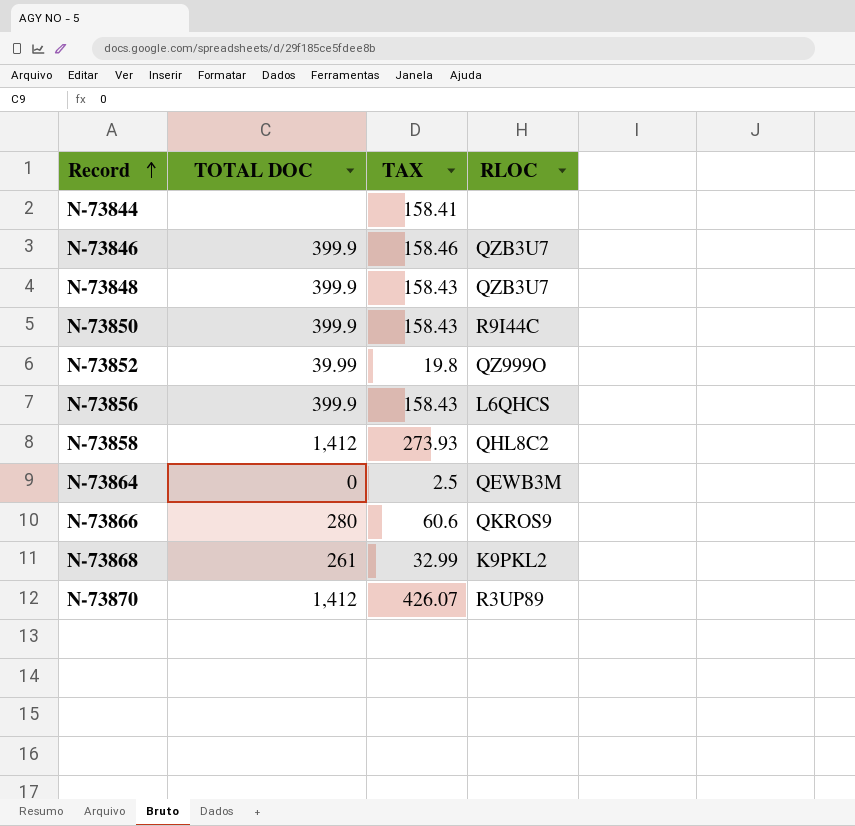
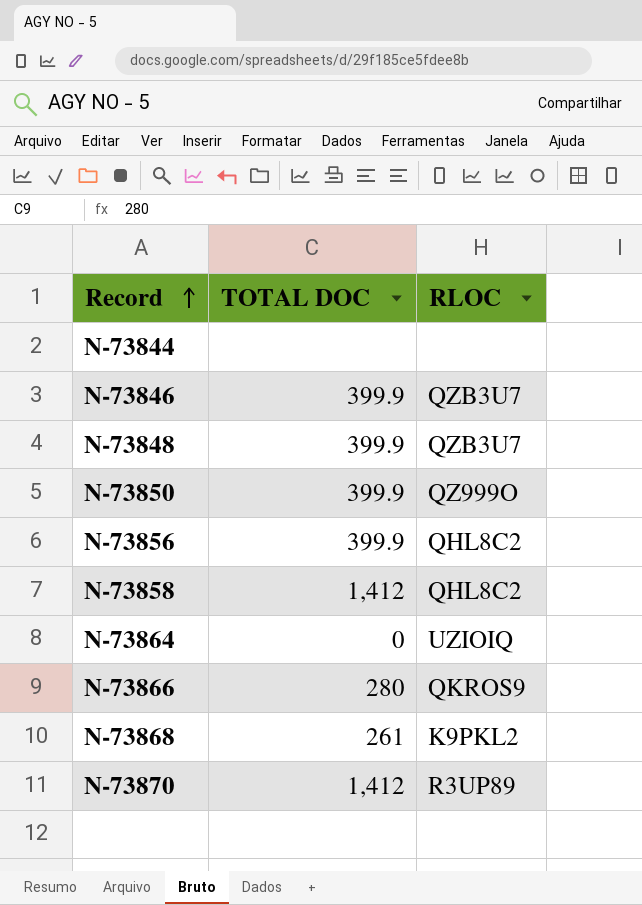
column TAX | position: 3 -> none
row N-73852: 39.99 | 19.8 | QZ999O -> none
N-73850 | RLOC: R9I44C -> QZ999O
N-73856 | RLOC: L6QHCS -> QHL8C2
N-73864 | RLOC: QEWB3M -> UZIOIQ

